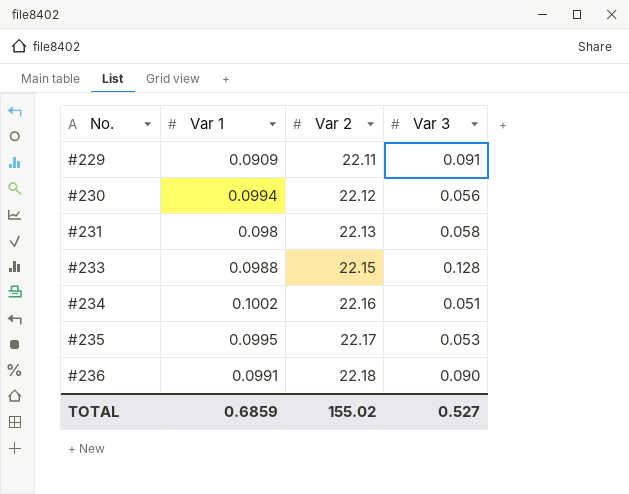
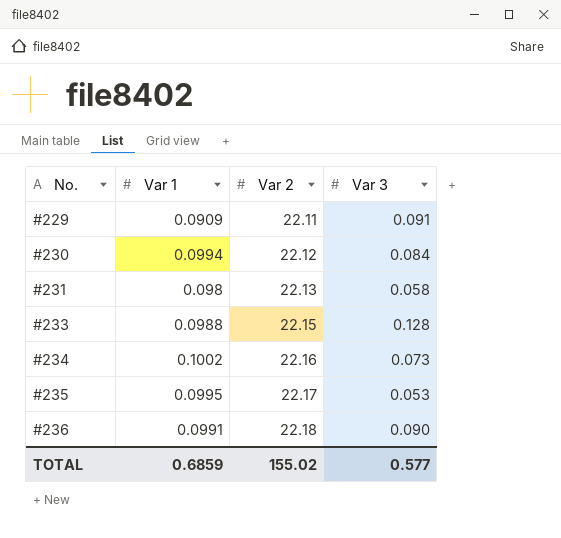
#230 | Var 3: 0.056 -> 0.084
#234 | Var 3: 0.051 -> 0.073
TOTAL | Var 3: 0.527 -> 0.577

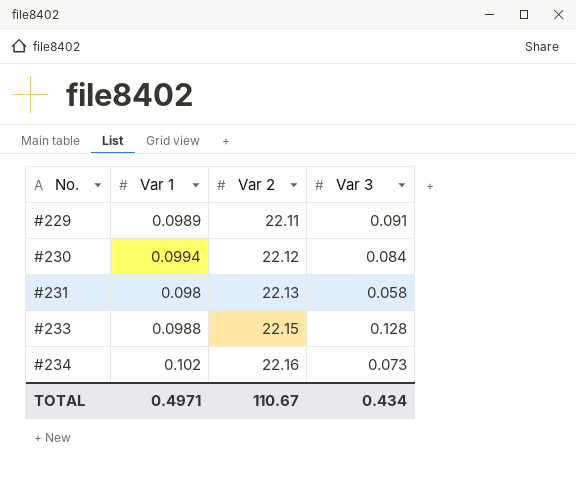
row #235: 0.0995 | 22.17 | 0.053 -> none
row #236: 0.0991 | 22.18 | 0.090 -> none
#229 | Var 1: 0.0909 -> 0.0989
#234 | Var 1: 0.1002 -> 0.102
TOTAL | Var 1: 0.6859 -> 0.4971
TOTAL | Var 2: 155.02 -> 110.67
TOTAL | Var 3: 0.577 -> 0.434

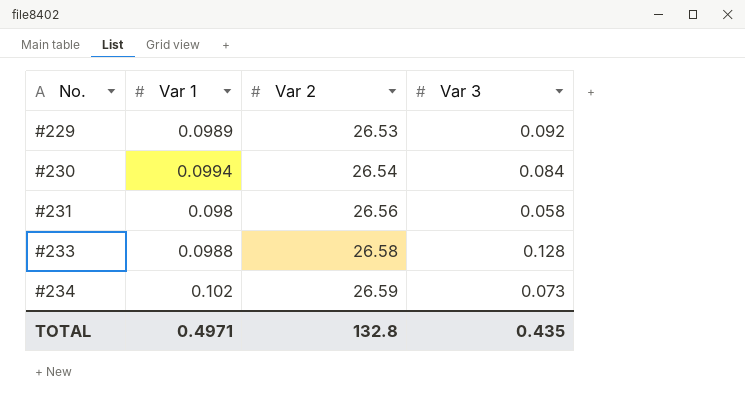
#229 | Var 2: 22.11 -> 26.53
#229 | Var 3: 0.091 -> 0.092
#230 | Var 2: 22.12 -> 26.54
#231 | Var 2: 22.13 -> 26.56
#233 | Var 2: 22.15 -> 26.58
#234 | Var 2: 22.16 -> 26.59
TOTAL | Var 2: 110.67 -> 132.8
TOTAL | Var 3: 0.434 -> 0.435

